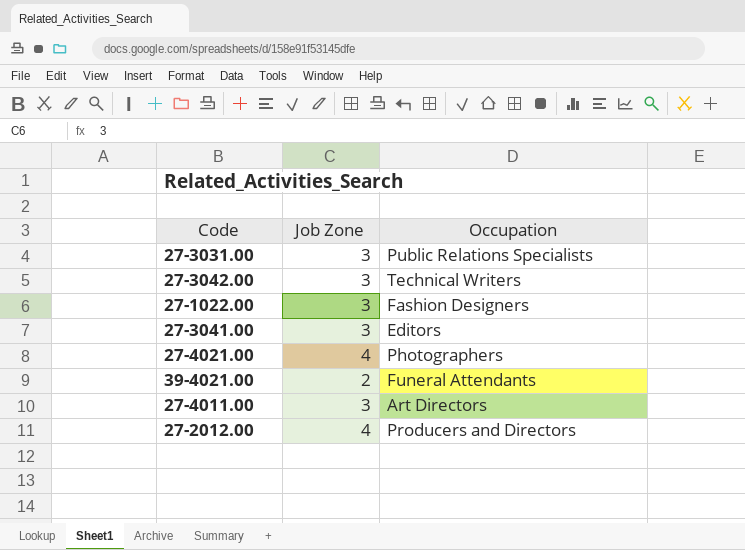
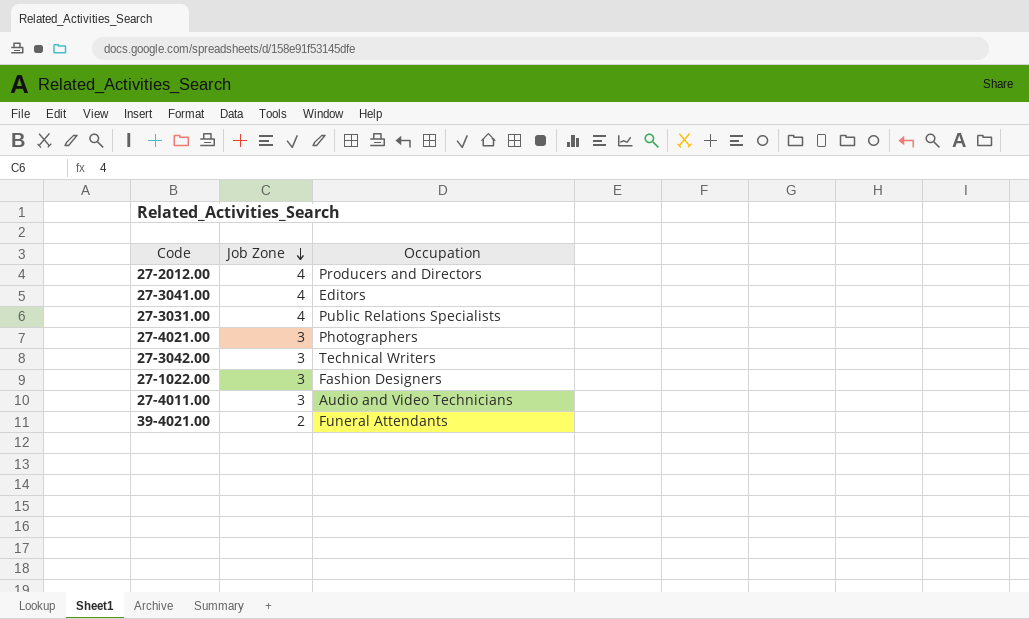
row order: none -> Job Zone descending
27-3041.00 | Job Zone: 3 -> 4
27-3031.00 | Job Zone: 3 -> 4
27-4021.00 | Job Zone: 4 -> 3
27-4011.00 | Occupation: Art Directors -> Audio and Video Technicians

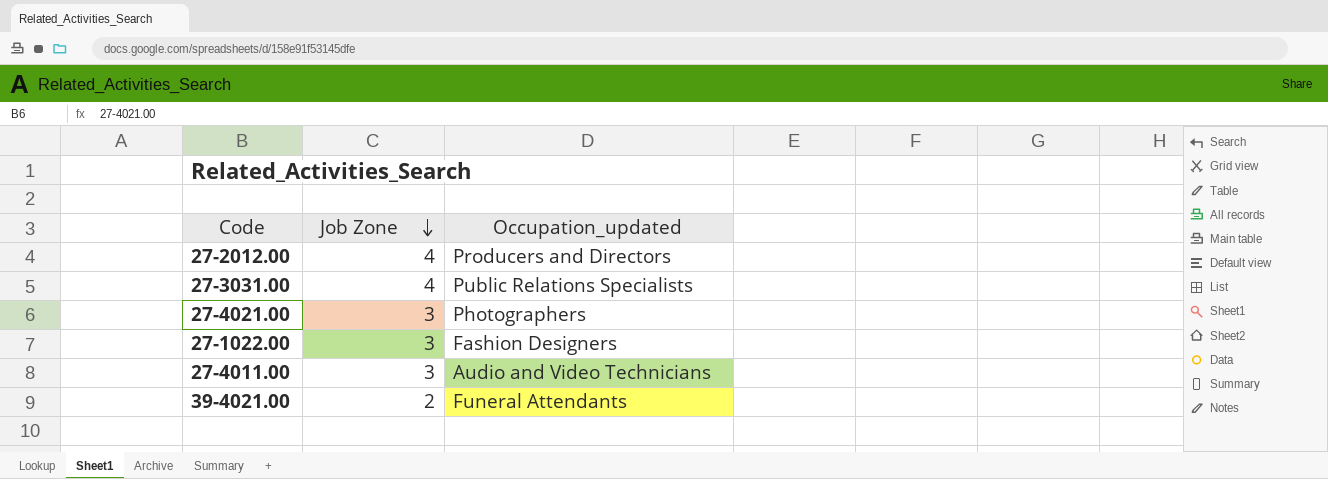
column name: Occupation -> Occupation_updated
row 27-3041.00: 4 | Editors -> none
row 27-3042.00: 3 | Technical Writers -> none

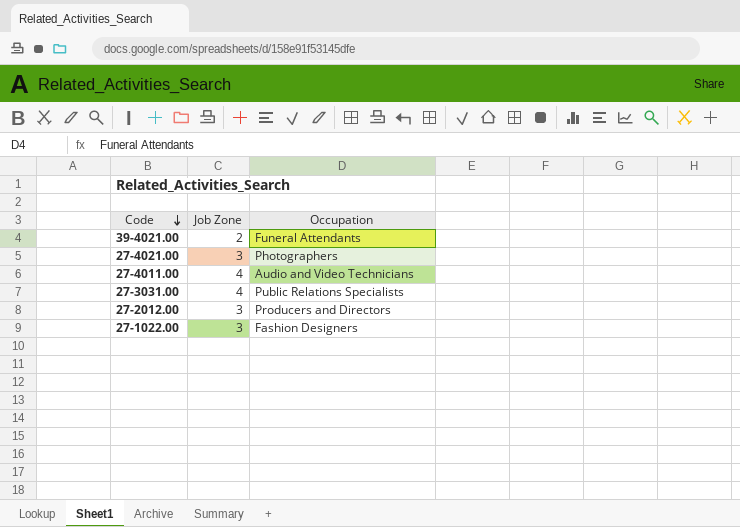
row order: Job Zone descending -> Code descending
column name: Occupation_updated -> Occupation
27-4011.00 | Job Zone: 3 -> 4
27-2012.00 | Job Zone: 4 -> 3

